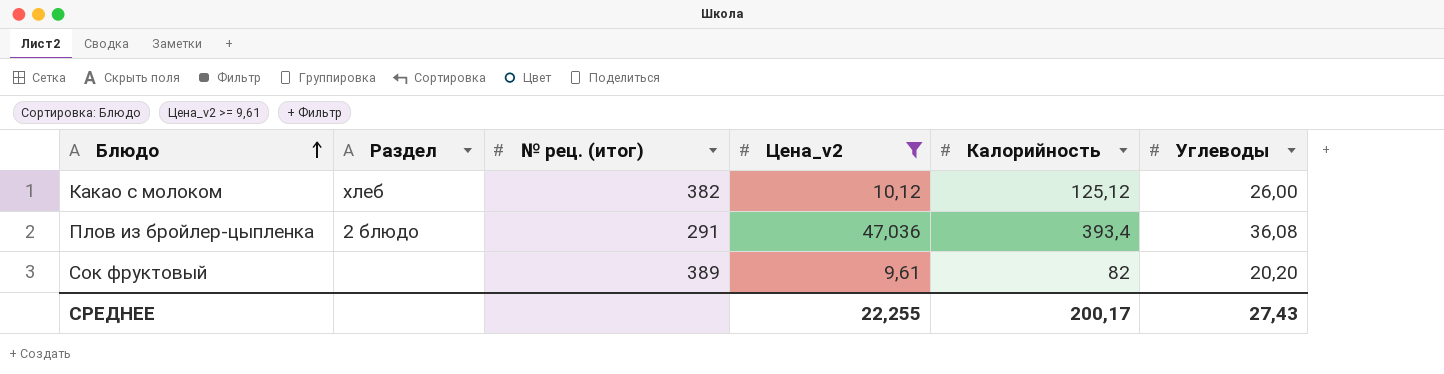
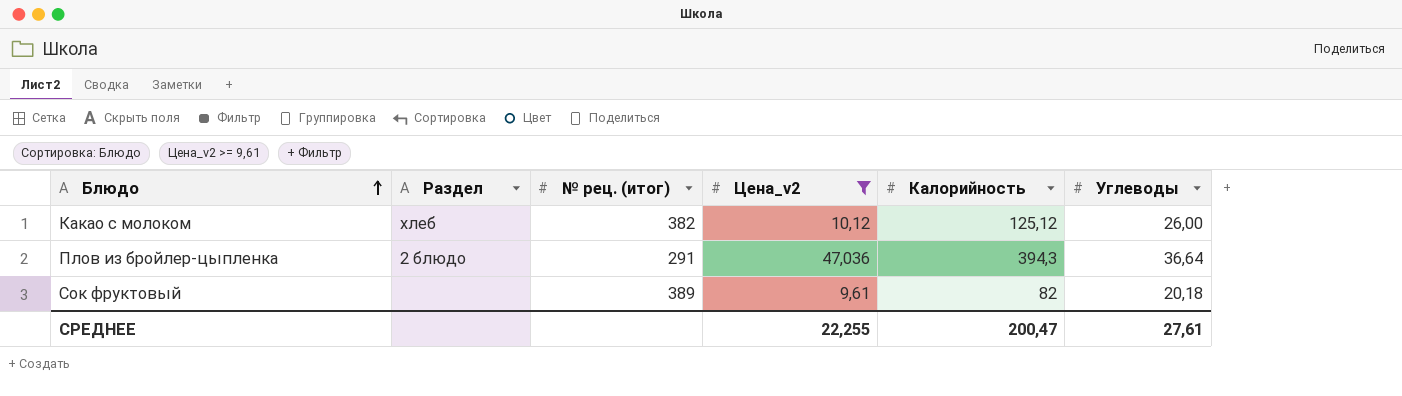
Плов из бройлер-цыпленка | Калорийность: 393,4 -> 394,3
Плов из бройлер-цыпленка | Углеводы: 36,08 -> 36,64
Сок фруктовый | Углеводы: 20,20 -> 20,18
СРЕДНЕЕ | Калорийность: 200,17 -> 200,47
СРЕДНЕЕ | Углеводы: 27,43 -> 27,61

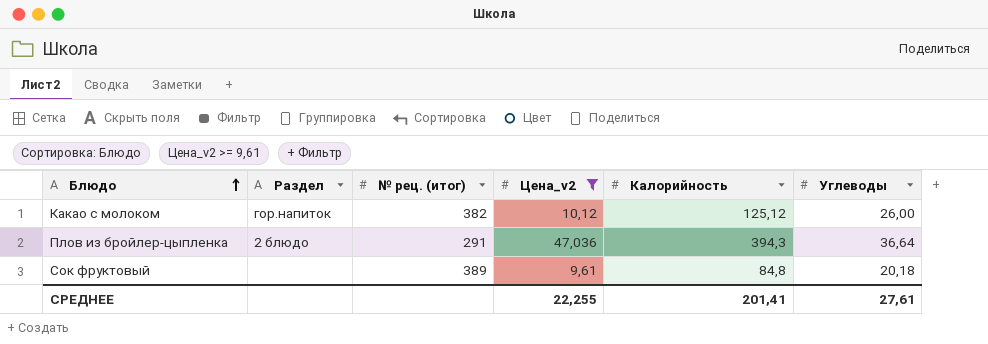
Какао с молоком | Раздел: хлеб -> гор.напиток
Сок фруктовый | Калорийность: 82 -> 84,8
СРЕДНЕЕ | Калорийность: 200,47 -> 201,41

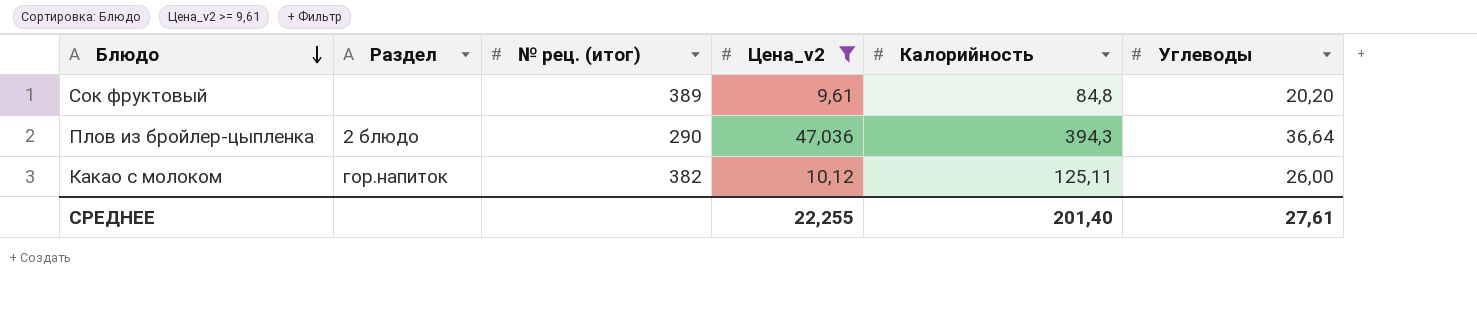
row order: Блюдо ascending -> Блюдо descending
Сок фруктовый | Углеводы: 20,18 -> 20,20
Плов из бройлер-цыпленка | № рец. (итог): 291 -> 290
Какао с молоком | Калорийность: 125,12 -> 125,11
СРЕДНЕЕ | Калорийность: 201,41 -> 201,40

